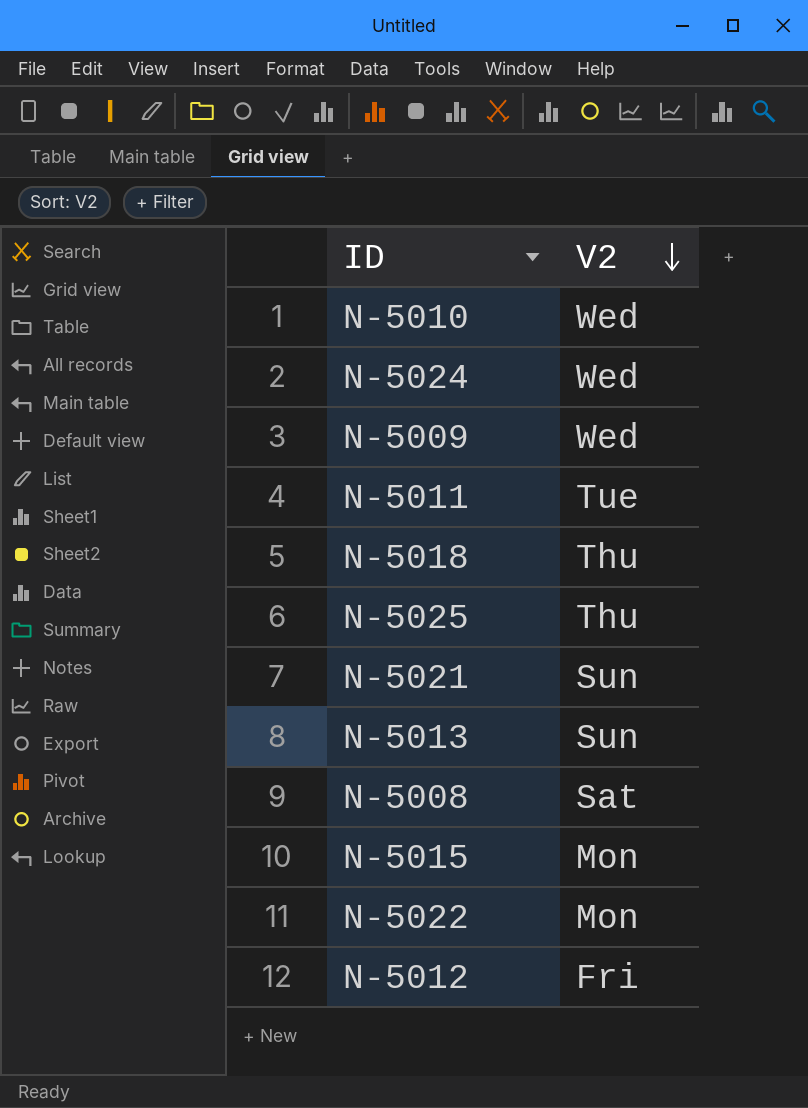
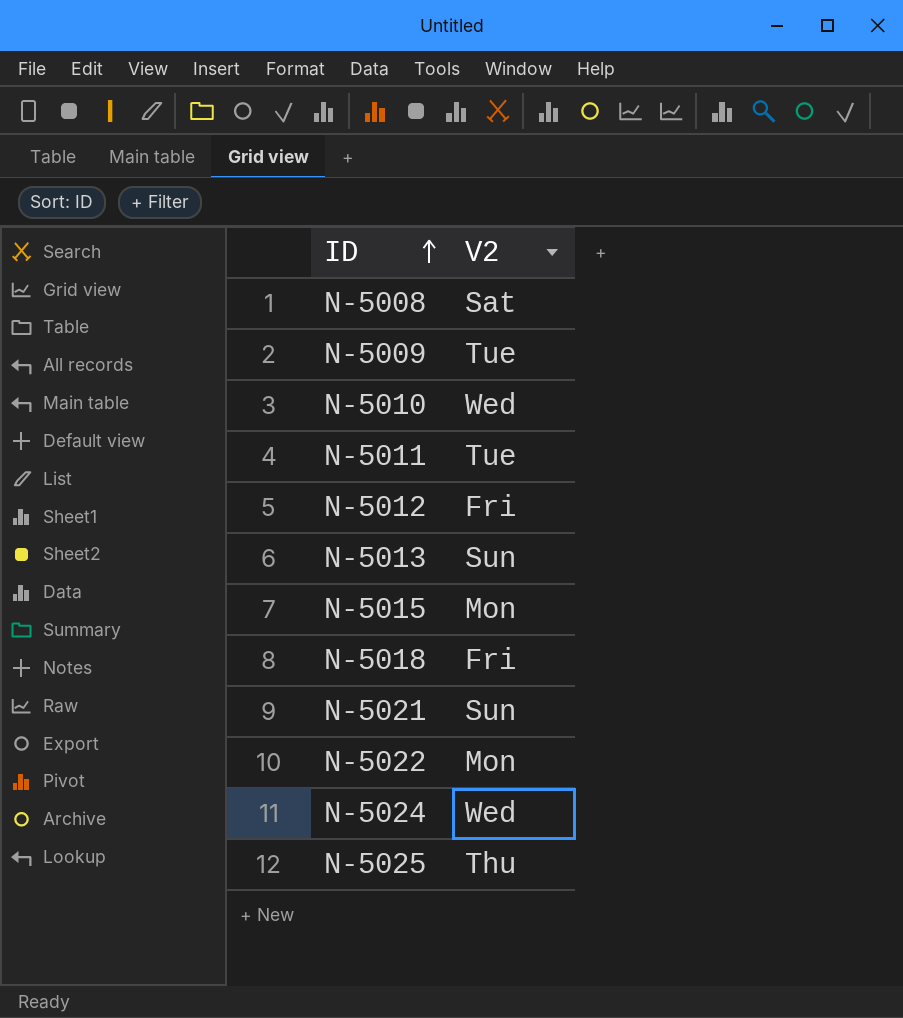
row order: V2 descending -> ID ascending
N-5009 | V2: Wed -> Tue
N-5018 | V2: Thu -> Fri

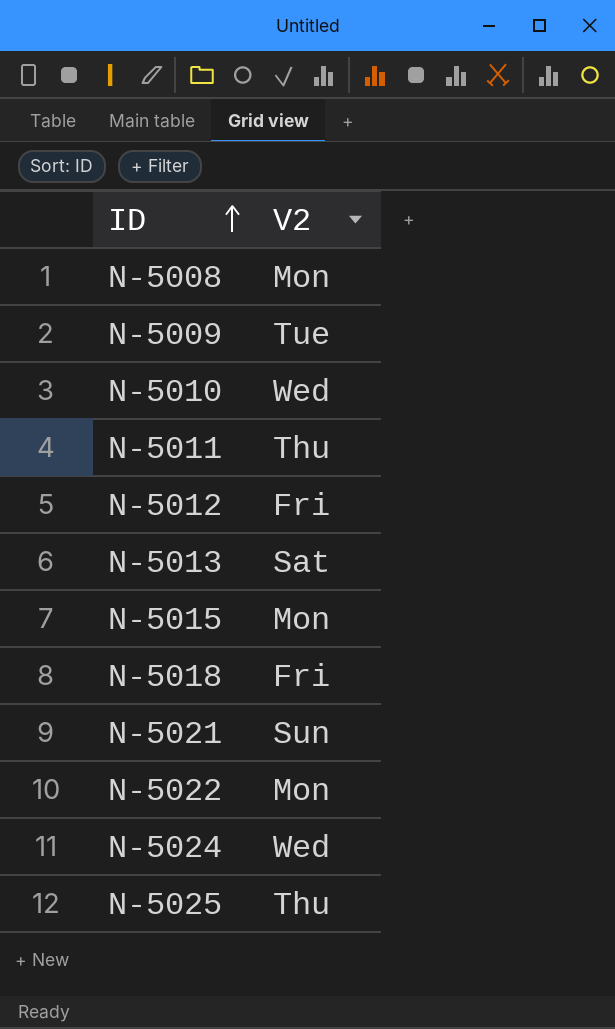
N-5008 | V2: Sat -> Mon
N-5011 | V2: Tue -> Thu
N-5013 | V2: Sun -> Sat

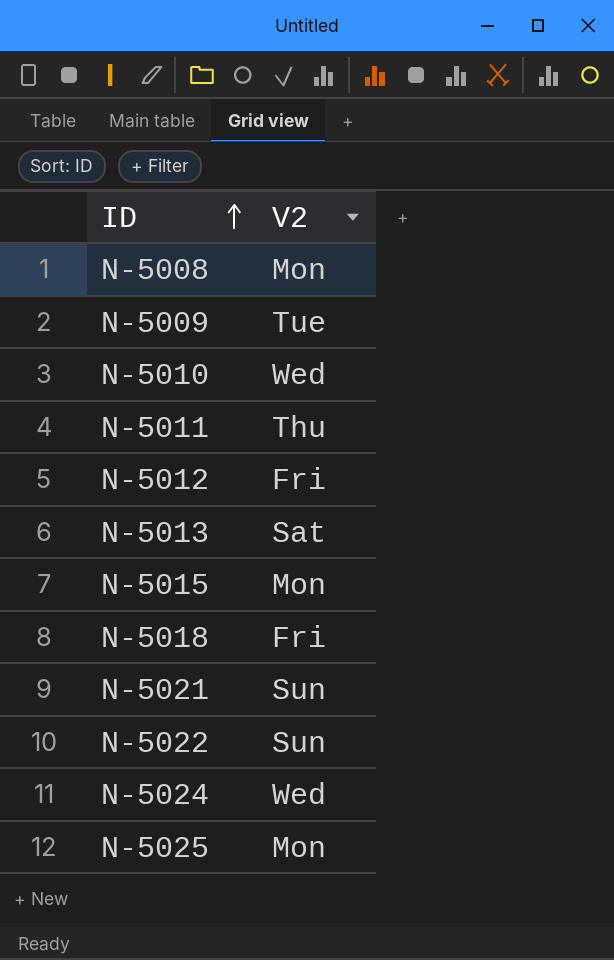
N-5022 | V2: Mon -> Sun
N-5025 | V2: Thu -> Mon

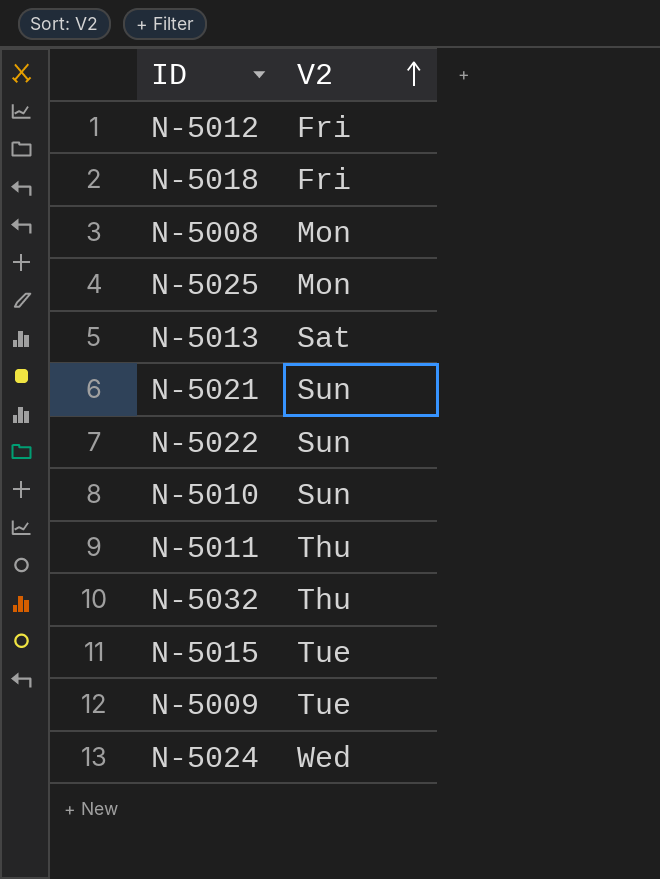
row order: ID ascending -> V2 ascending
N-5010 | V2: Wed -> Sun
row N-5032: none -> Thu
N-5015 | V2: Mon -> Tue

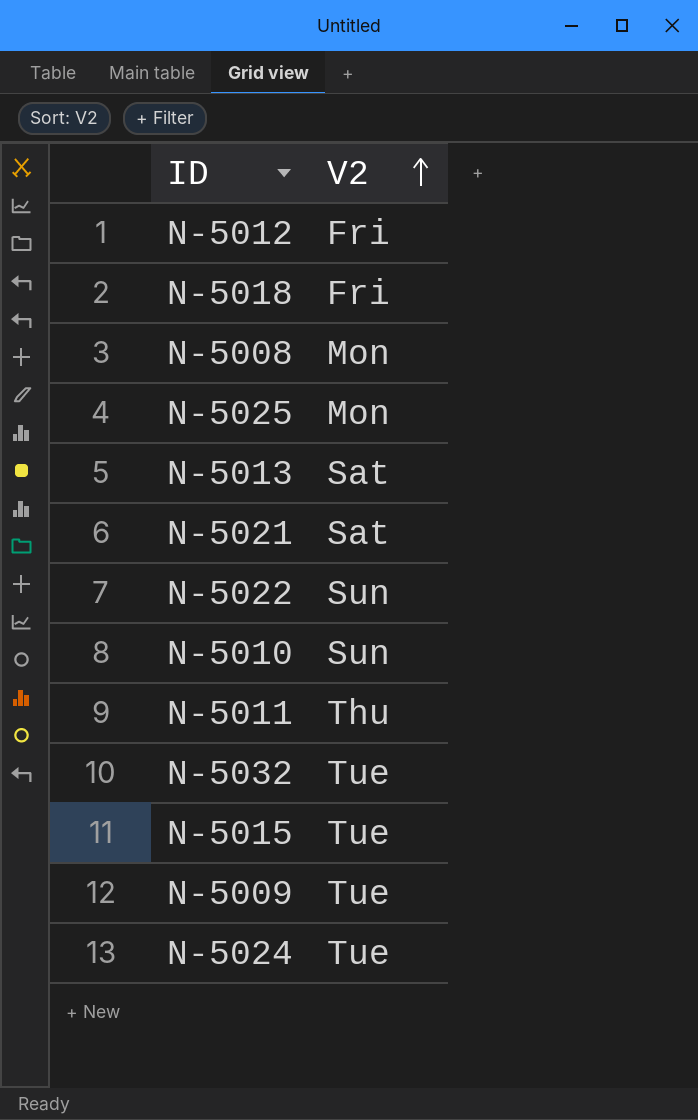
N-5021 | V2: Sun -> Sat
N-5032 | V2: Thu -> Tue
N-5024 | V2: Wed -> Tue

